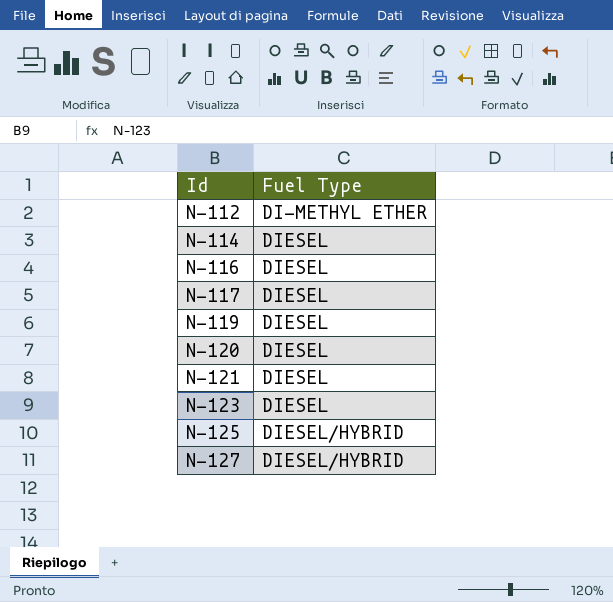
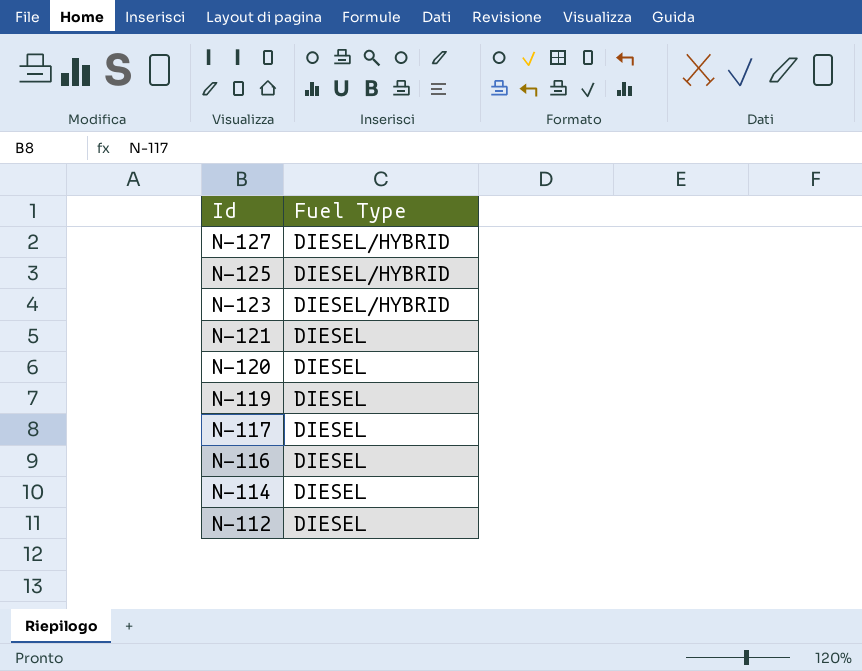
row order: Id ascending -> Id descending
N-123 | Fuel Type: DIESEL -> DIESEL/HYBRID
N-112 | Fuel Type: DI-METHYL ETHER -> DIESEL

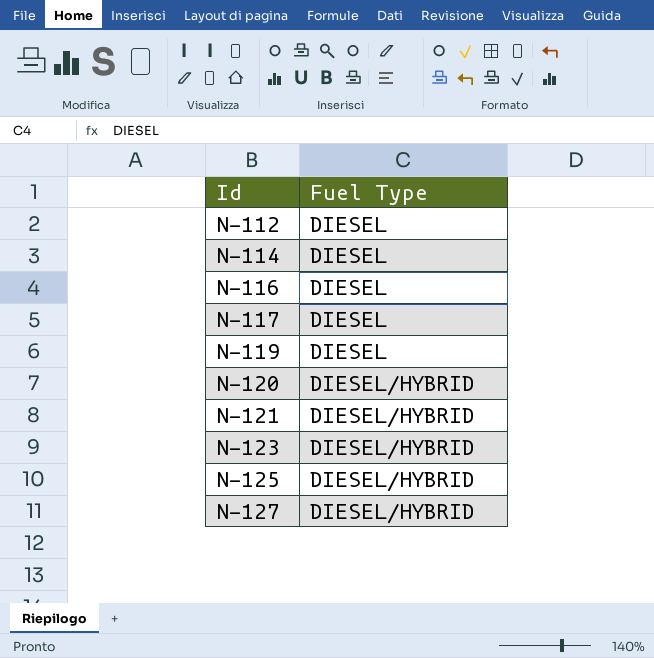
row order: Id descending -> Id ascending
N-120 | Fuel Type: DIESEL -> DIESEL/HYBRID
N-121 | Fuel Type: DIESEL -> DIESEL/HYBRID

